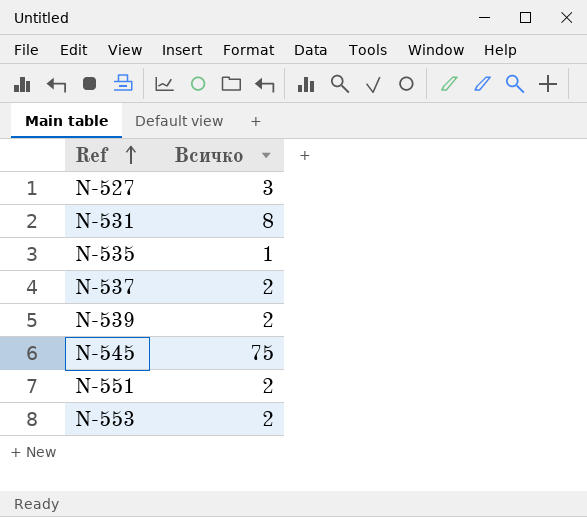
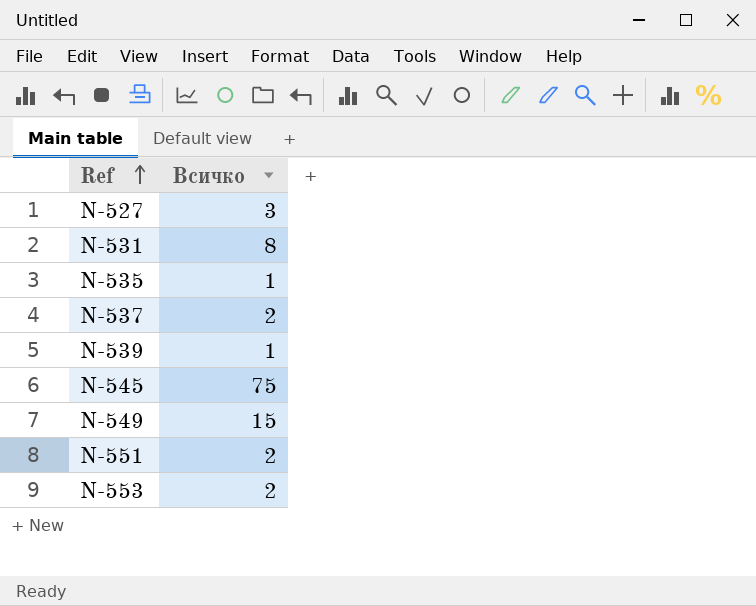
N-539 | Всичко: 2 -> 1
row N-549: none -> 15

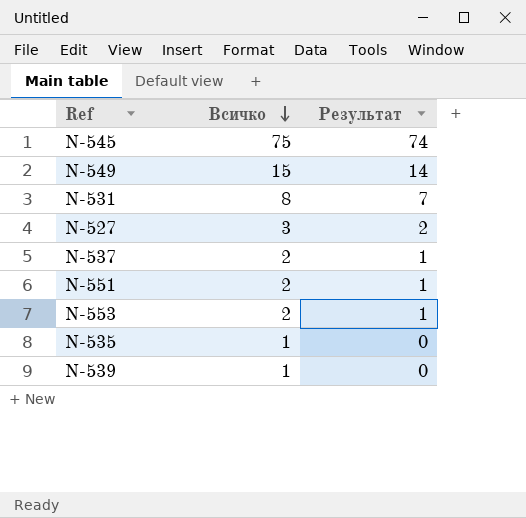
row order: Ref ascending -> Всичко descending
column Результат | formula: none -> [Всичко] - 1

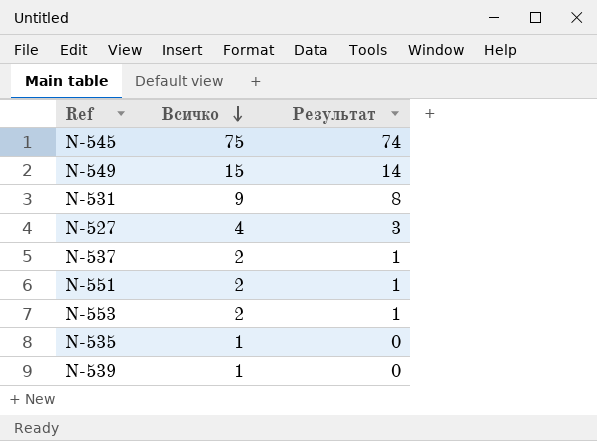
N-531 | Всичко: 8 -> 9
N-531 | Результат: 7 -> 8
N-527 | Всичко: 3 -> 4
N-527 | Результат: 2 -> 3

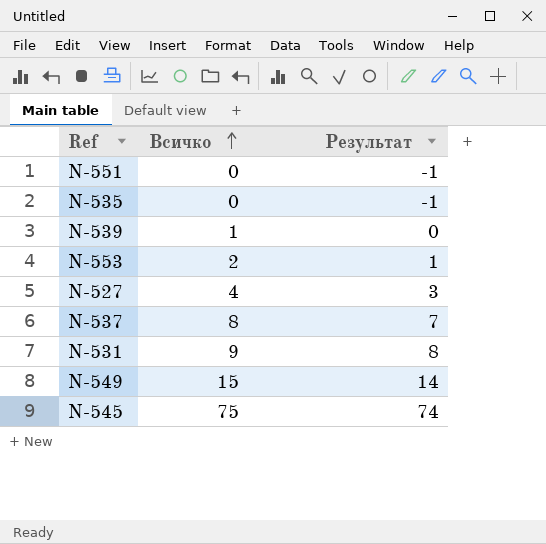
row order: Всичко descending -> Всичко ascending
N-551 | Всичко: 2 -> 0
N-551 | Результат: 1 -> -1
N-535 | Всичко: 1 -> 0
N-535 | Результат: 0 -> -1
N-537 | Всичко: 2 -> 8
N-537 | Результат: 1 -> 7

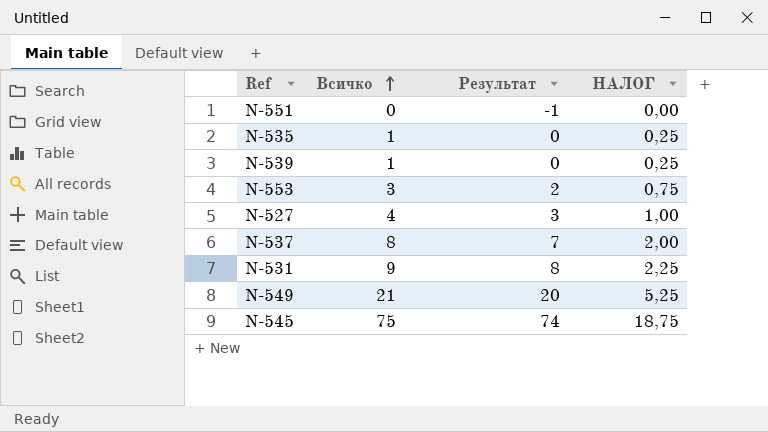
column НАЛОГ | formula: none -> [Всичко] * 0,25
N-535 | Всичко: 0 -> 1
N-535 | Результат: -1 -> 0
N-553 | Всичко: 2 -> 3
N-553 | Результат: 1 -> 2
N-549 | Всичко: 15 -> 21
N-549 | Результат: 14 -> 20

